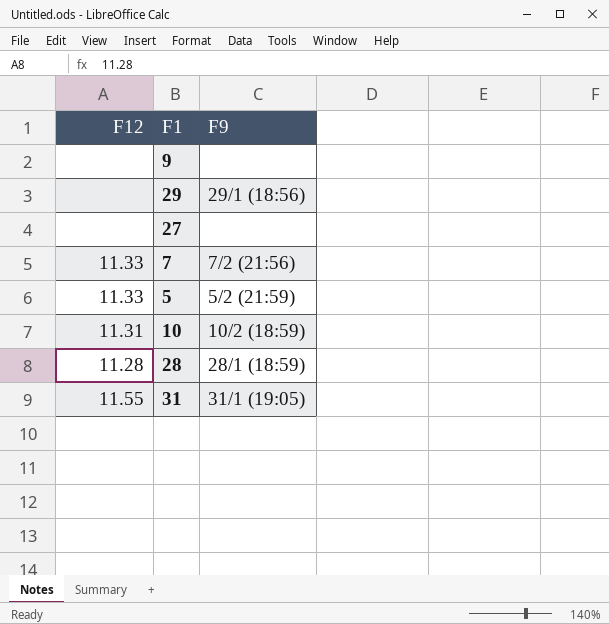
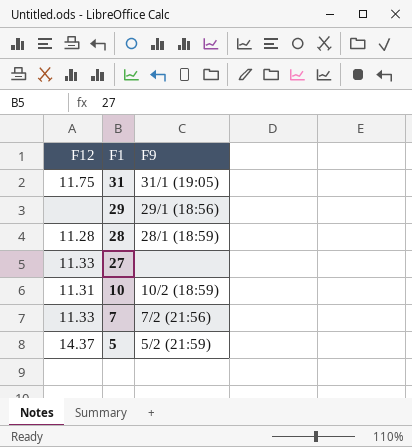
row order: none -> F1 descending
row 9: none | none -> none
31 | F12: 11.55 -> 11.75
27 | F12: none -> 11.33
5 | F12: 11.33 -> 14.37

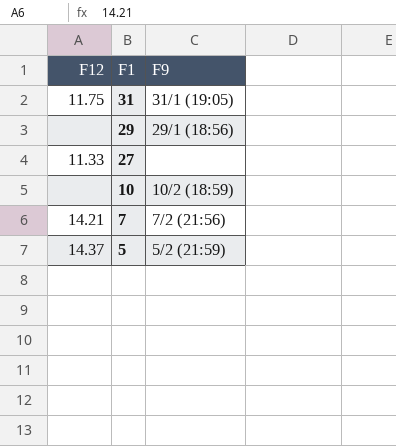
row 28: 11.28 | 28/1 (18:59) -> none
10 | F12: 11.31 -> none
7 | F12: 11.33 -> 14.21

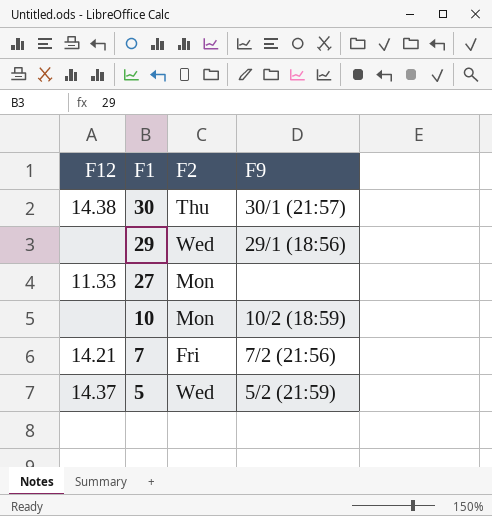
column F2 | position: none -> 3
row 31: 11.75 | 31/1 (19:05) -> none
row 30: none -> 14.38 | Thu | 30/1 (21:57)

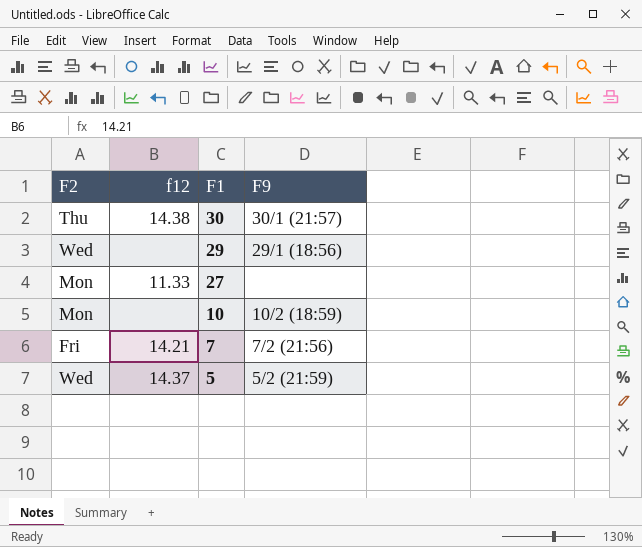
column F2 | position: 3 -> 1
column name: F12 -> f12

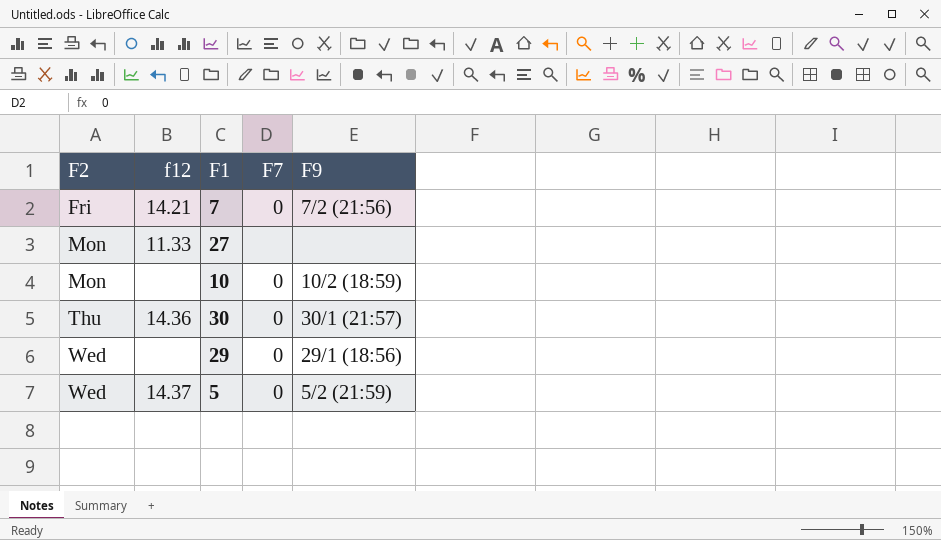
row order: F1 descending -> F2 ascending
column F7 | position: none -> 4
30 | f12: 14.38 -> 14.36

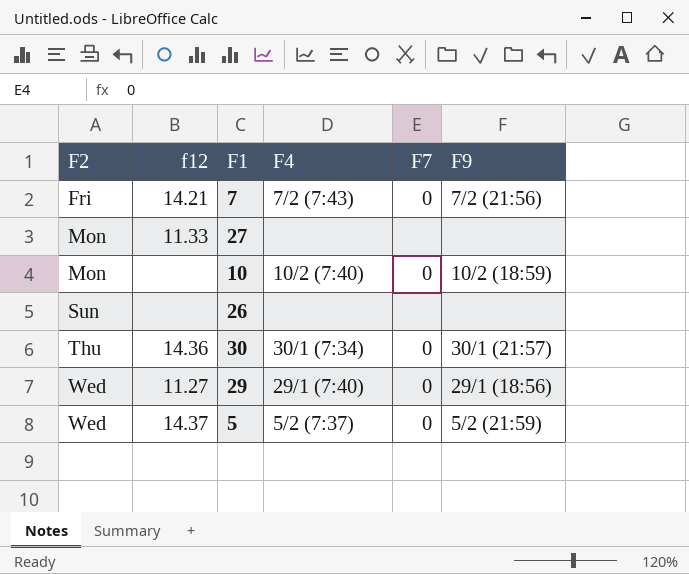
column F4 | position: none -> 4
row 26: none -> Sun | none | none | none | none
29 | f12: none -> 11.27

